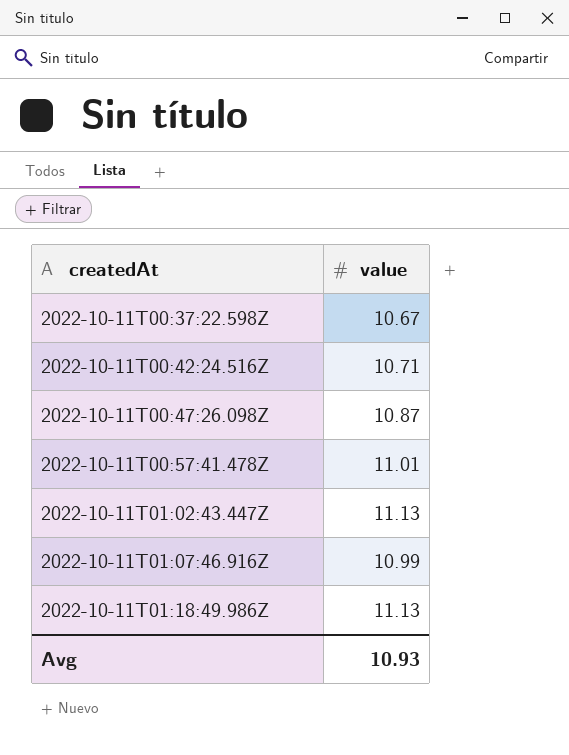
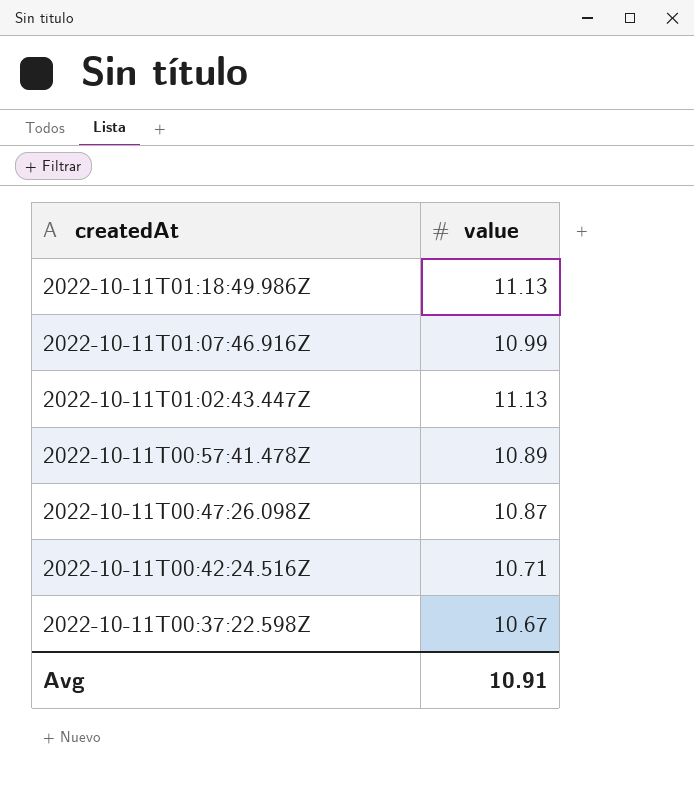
row order: createdAt ascending -> createdAt descending
2022-10-11T00:57:41.478Z | value: 11.01 -> 10.89
Avg | value: 10.93 -> 10.91

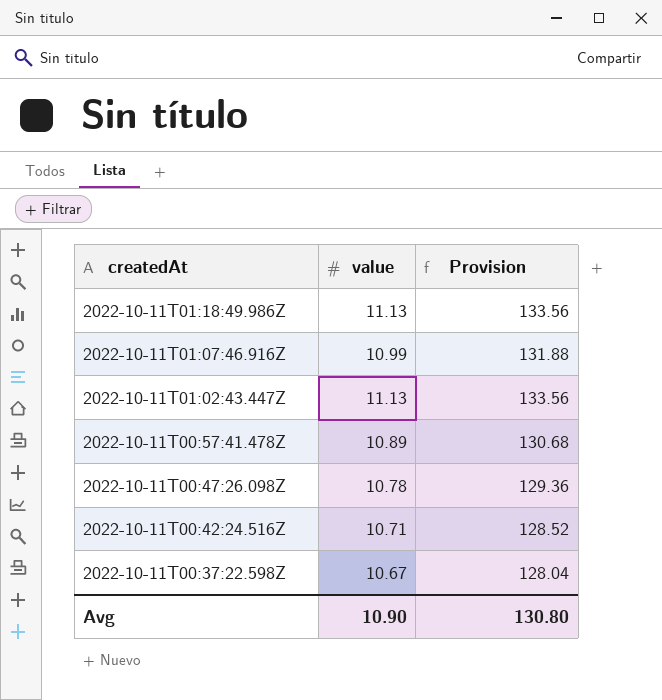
column Provision | formula: none -> [value] * 12
2022-10-11T00:47:26.098Z | value: 10.87 -> 10.78
Avg | value: 10.91 -> 10.90

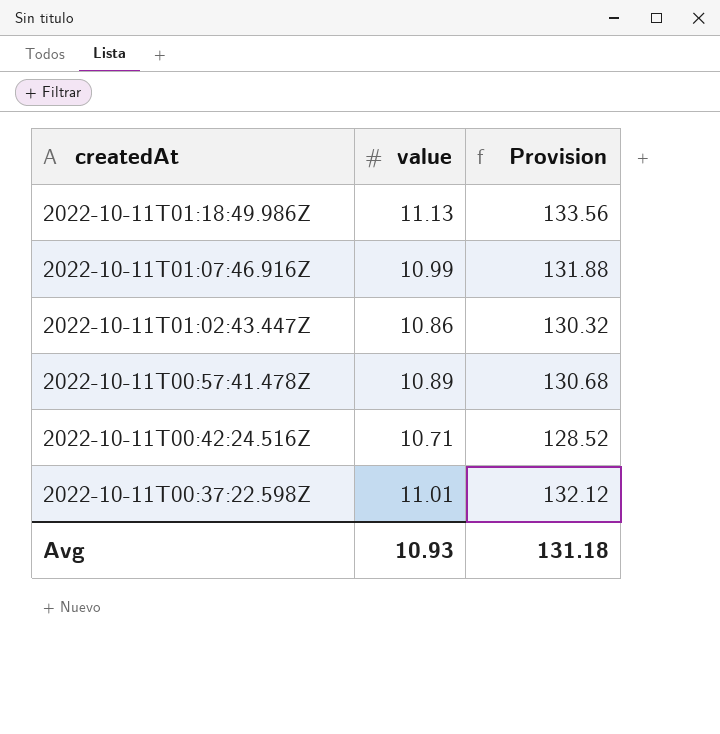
row 2022-10-11T00:47:26.098Z: 10.78 | 129.36 -> none
2022-10-11T01:02:43.447Z | value: 11.13 -> 10.86
2022-10-11T01:02:43.447Z | Provision: 133.56 -> 130.32
2022-10-11T00:37:22.598Z | value: 10.67 -> 11.01
2022-10-11T00:37:22.598Z | Provision: 128.04 -> 132.12
Avg | value: 10.90 -> 10.93
Avg | Provision: 130.80 -> 131.18

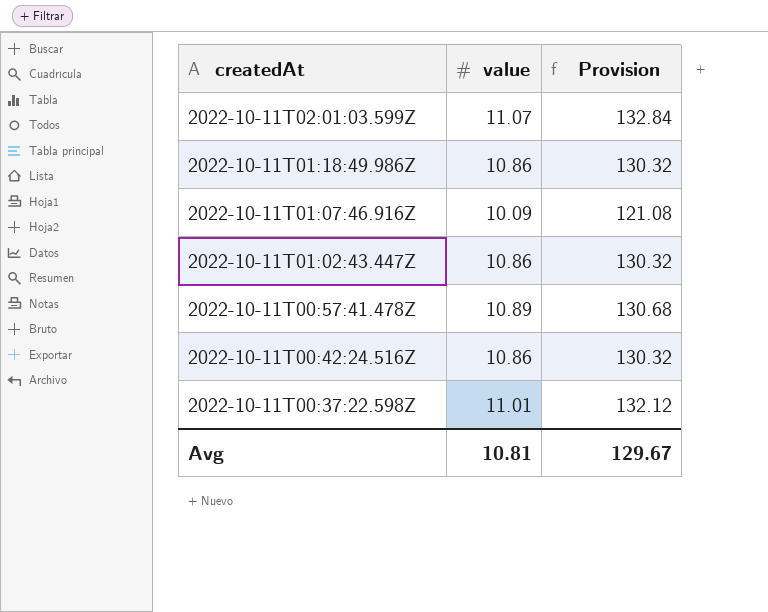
row 2022-10-11T02:01:03.599Z: none -> 11.07 | 132.84
2022-10-11T01:18:49.986Z | value: 11.13 -> 10.86
2022-10-11T01:18:49.986Z | Provision: 133.56 -> 130.32
2022-10-11T01:07:46.916Z | value: 10.99 -> 10.09
2022-10-11T01:07:46.916Z | Provision: 131.88 -> 121.08
2022-10-11T00:42:24.516Z | value: 10.71 -> 10.86
2022-10-11T00:42:24.516Z | Provision: 128.52 -> 130.32
Avg | value: 10.93 -> 10.81
Avg | Provision: 131.18 -> 129.67

